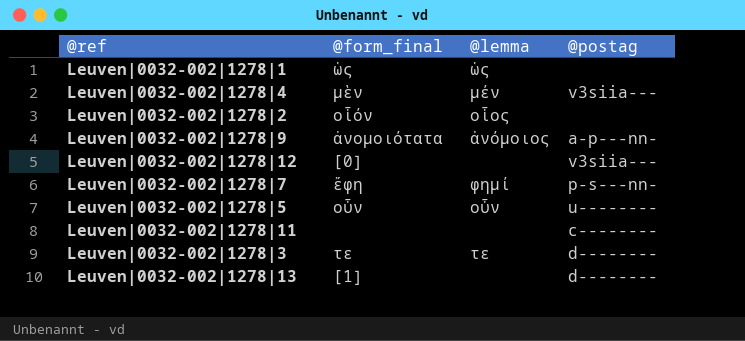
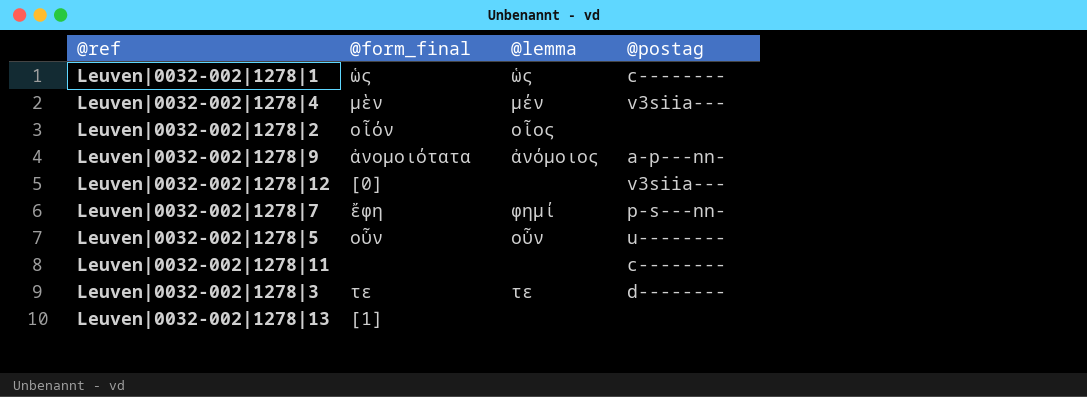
Leuven|0032-002|1278|1 | @postag: none -> c--------
Leuven|0032-002|1278|13 | @postag: d-------- -> none

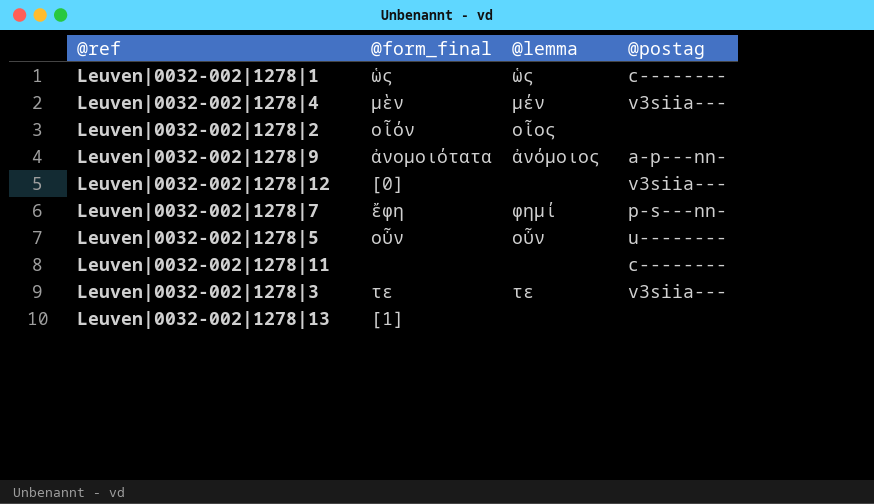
Leuven|0032-002|1278|3 | @postag: d-------- -> v3siia---

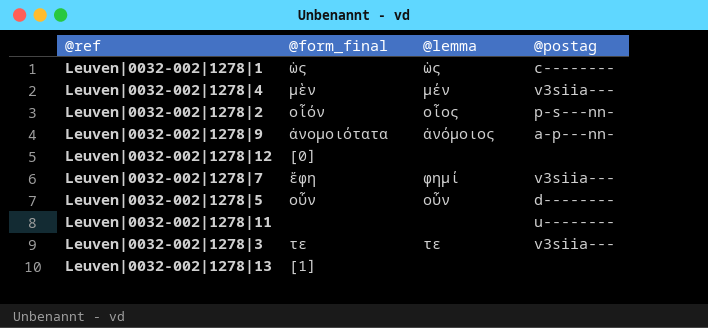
Leuven|0032-002|1278|2 | @postag: none -> p-s---nn-
Leuven|0032-002|1278|12 | @postag: v3siia--- -> none
Leuven|0032-002|1278|7 | @postag: p-s---nn- -> v3siia---
Leuven|0032-002|1278|5 | @postag: u-------- -> d--------
Leuven|0032-002|1278|11 | @postag: c-------- -> u--------

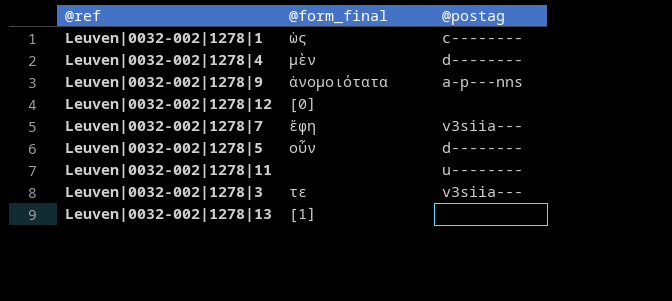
column @lemma | position: 3 -> none
row Leuven|0032-002|1278|2: οἷόν | οἷος | p-s---nn- -> none
Leuven|0032-002|1278|4 | @postag: v3siia--- -> d--------
Leuven|0032-002|1278|9 | @postag: a-p---nn- -> a-p---nns

